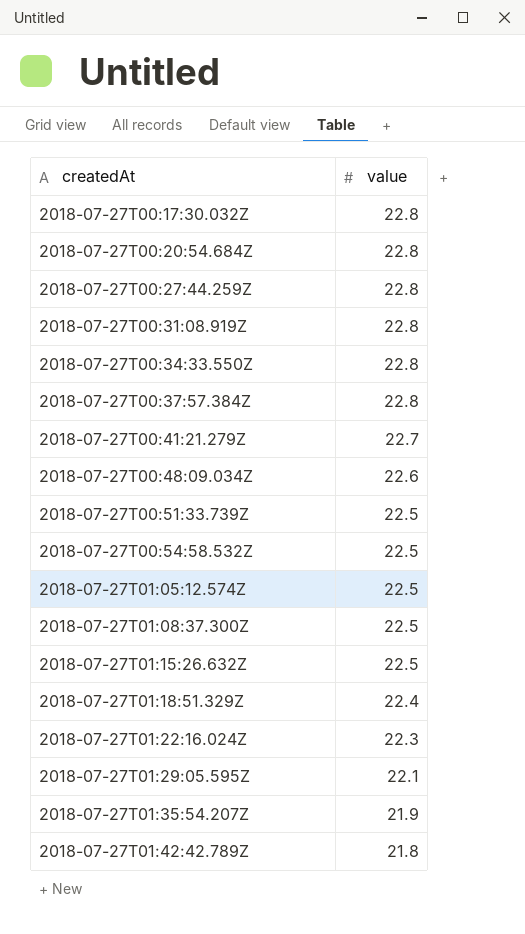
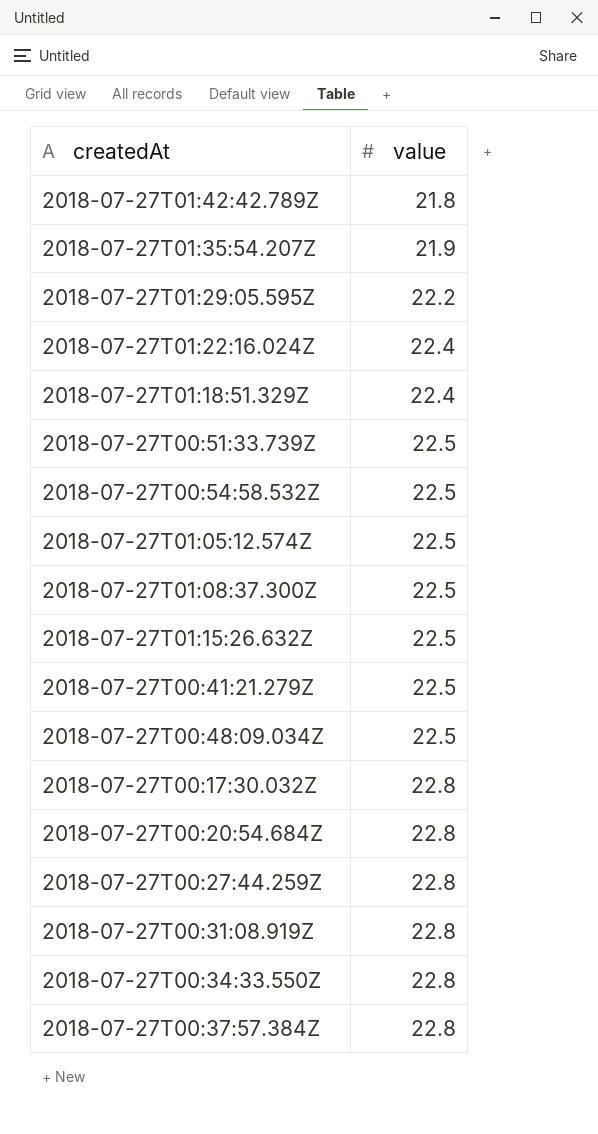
row order: createdAt ascending -> value ascending
2018-07-27T01:29:05.595Z | value: 22.1 -> 22.2
2018-07-27T01:22:16.024Z | value: 22.3 -> 22.4
2018-07-27T00:41:21.279Z | value: 22.7 -> 22.5
2018-07-27T00:48:09.034Z | value: 22.6 -> 22.5

